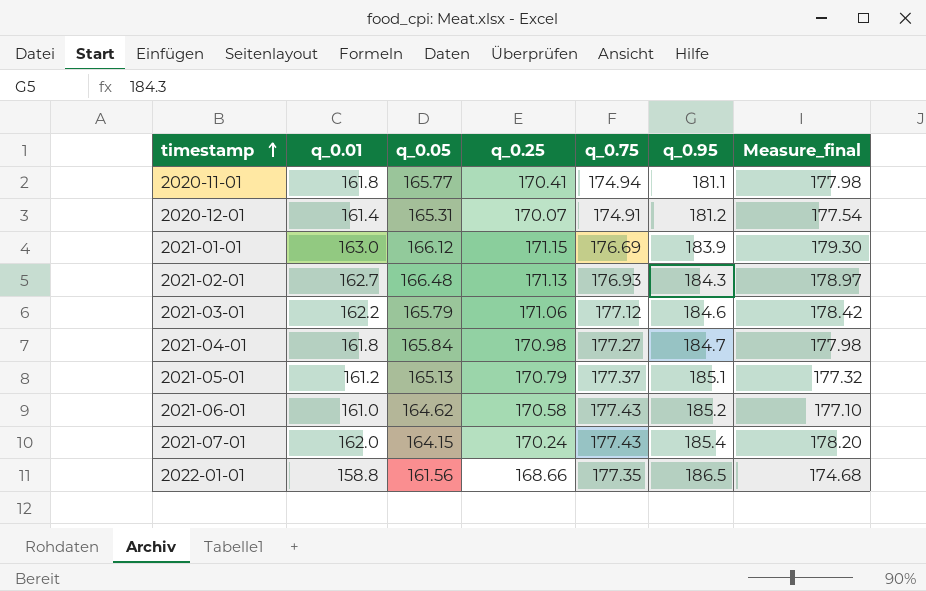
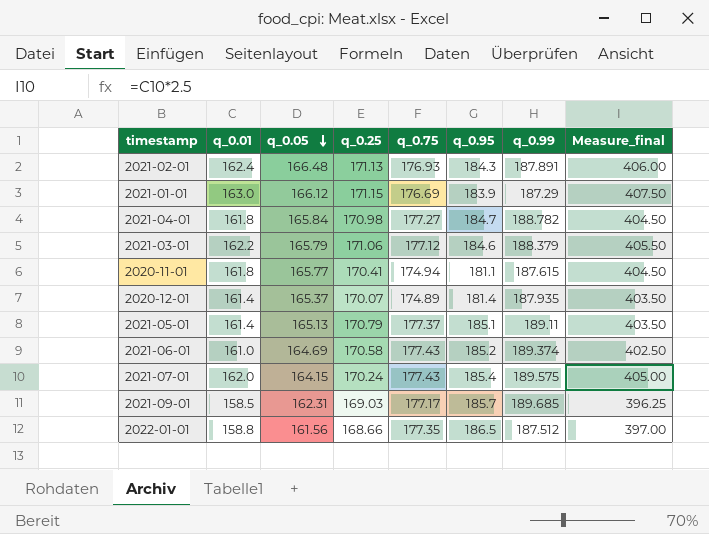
row order: timestamp ascending -> q_0.05 descending
column q_0.99 | position: none -> 7
column Measure_final | formula: [q_0.01] * 1.1 -> [q_0.01] * 2.5
2021-02-01 | q_0.01: 162.7 -> 162.4
2020-12-01 | q_0.05: 165.31 -> 165.37
2020-12-01 | q_0.75: 174.91 -> 174.89
2020-12-01 | q_0.95: 181.2 -> 181.4
2021-05-01 | q_0.01: 161.2 -> 161.4
2021-06-01 | q_0.05: 164.62 -> 164.69
row 2021-09-01: none -> 158.5 | 162.31 | 169.03 | 177.17 | 185.7 | 189.685 | 396.25

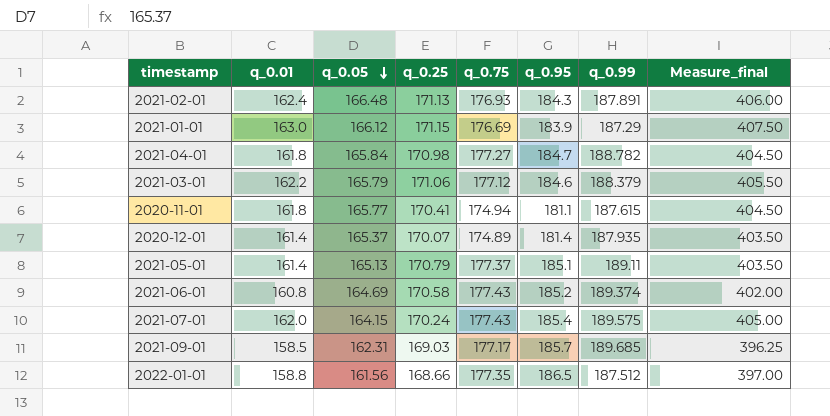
2021-06-01 | q_0.01: 161.0 -> 160.8
2021-06-01 | Measure_final: 402.50 -> 402.00

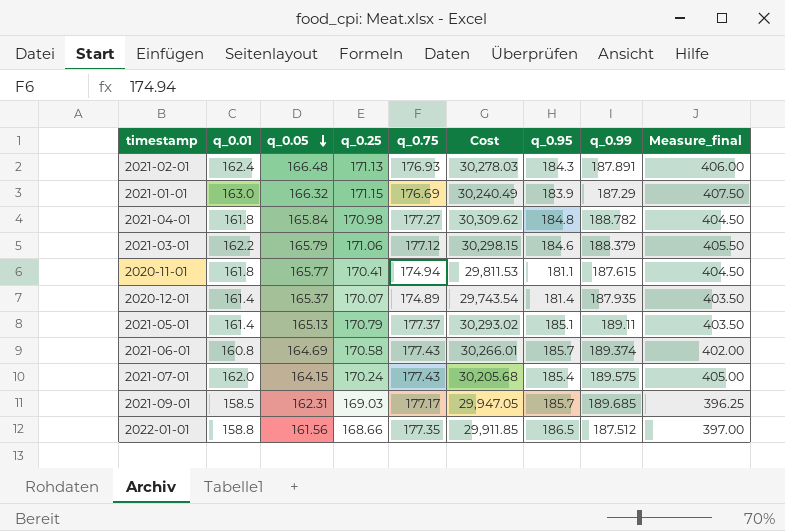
column Cost | formula: none -> [q_0.25] * [q_0.75]
2021-01-01 | q_0.05: 166.12 -> 166.32
2021-04-01 | q_0.95: 184.7 -> 184.8
2021-06-01 | q_0.95: 185.2 -> 185.7

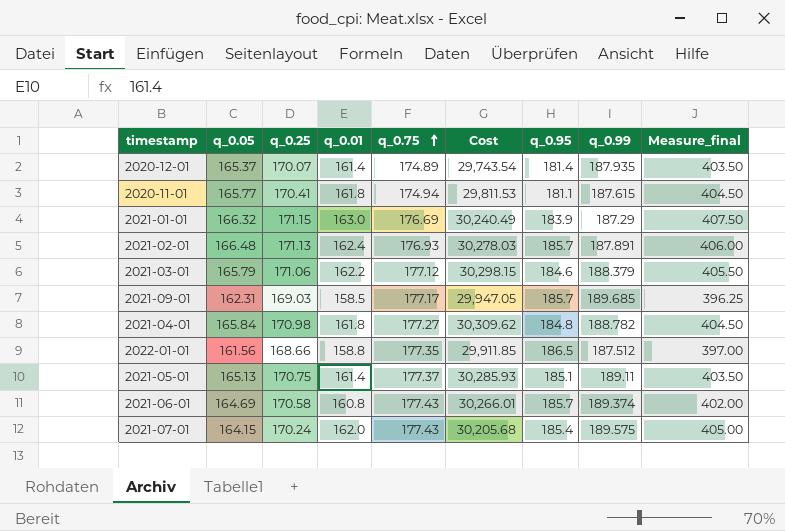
row order: q_0.05 descending -> q_0.75 ascending
column q_0.01 | position: 2 -> 4
2021-02-01 | q_0.95: 184.3 -> 185.7
2021-05-01 | q_0.25: 170.79 -> 170.75
2021-05-01 | Cost: 30,293.02 -> 30,285.93

